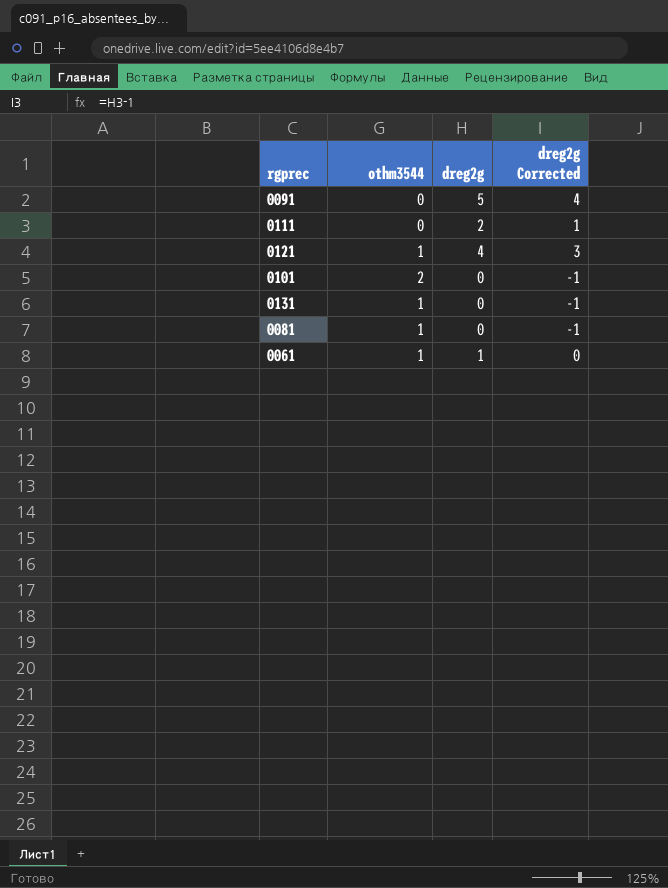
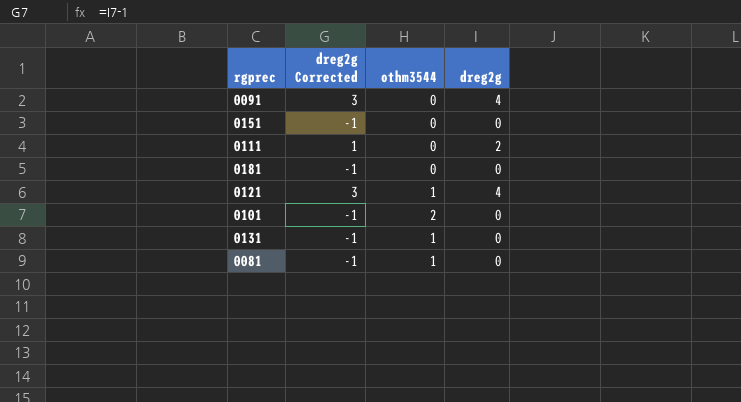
column dreg2g Corrected | position: 4 -> 2
row 0061: 1 | 1 | 0 -> none
0091 | dreg2g Corrected: 4 -> 3
0091 | dreg2g: 5 -> 4
row 0151: none -> -1 | 0 | 0
row 0181: none -> -1 | 0 | 0

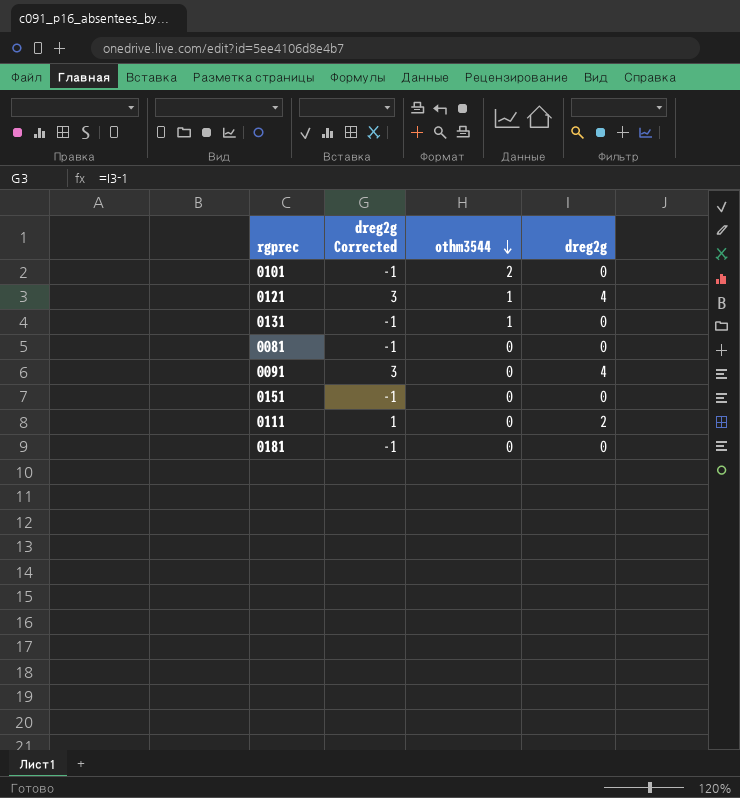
row order: none -> othm3544 descending
0081 | othm3544: 1 -> 0

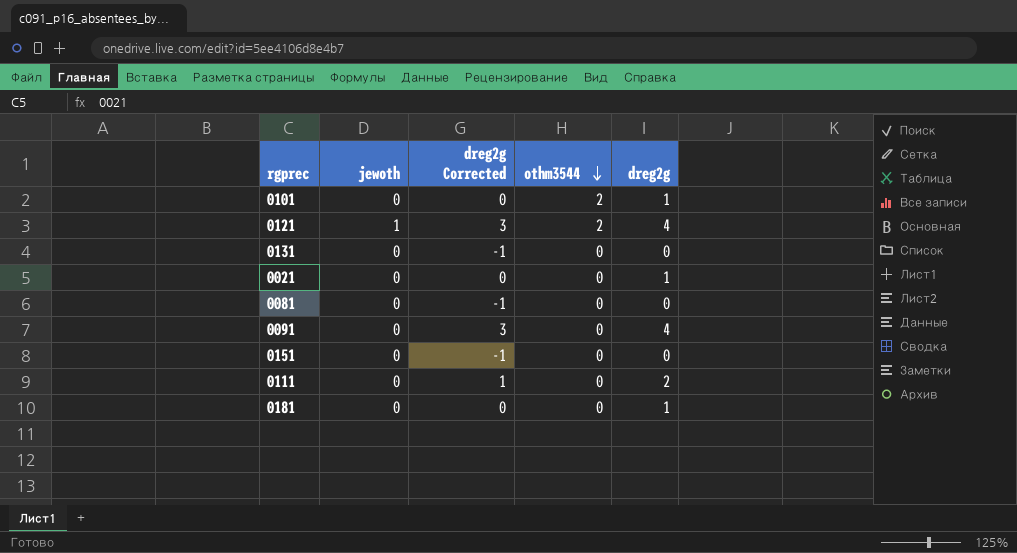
column jewoth | position: none -> 2
0101 | dreg2g Corrected: -1 -> 0
0101 | dreg2g: 0 -> 1
0121 | othm3544: 1 -> 2
0131 | othm3544: 1 -> 0
row 0021: none -> 0 | 0 | 0 | 1
0181 | dreg2g Corrected: -1 -> 0
0181 | dreg2g: 0 -> 1

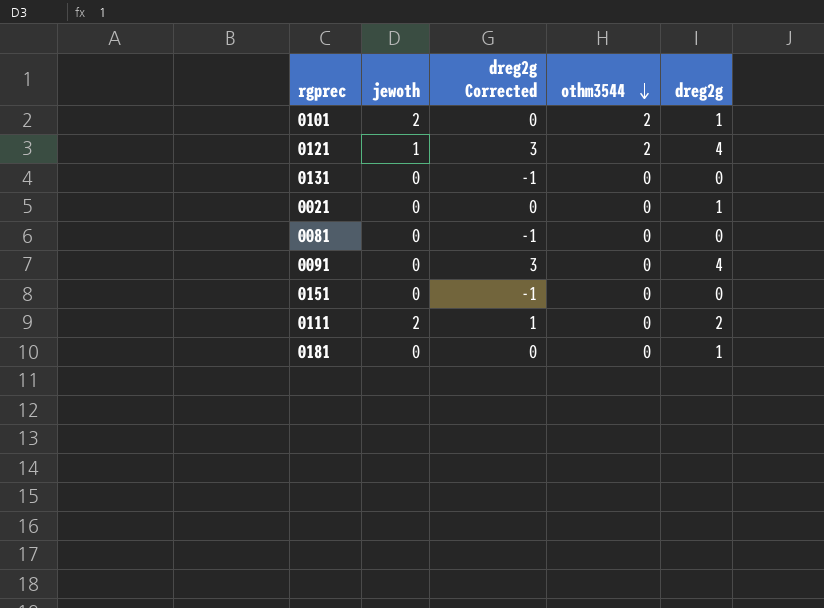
0101 | jewoth: 0 -> 2
0111 | jewoth: 0 -> 2

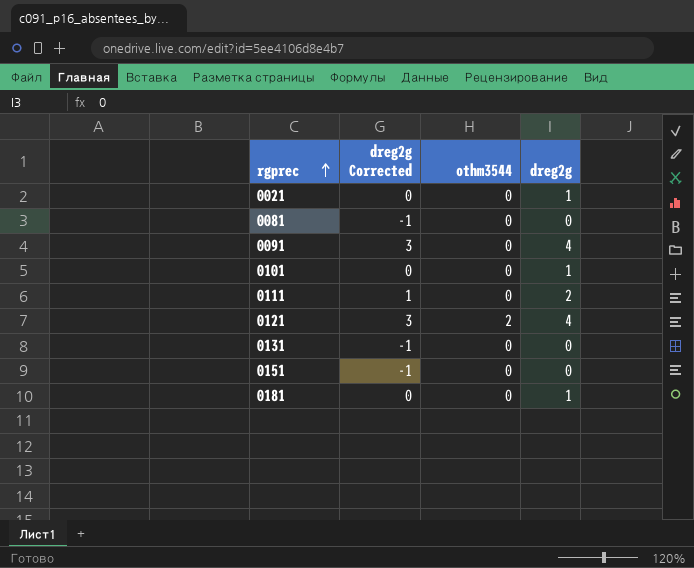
row order: othm3544 descending -> rgprec ascending
column jewoth | position: 2 -> none
0101 | othm3544: 2 -> 0

